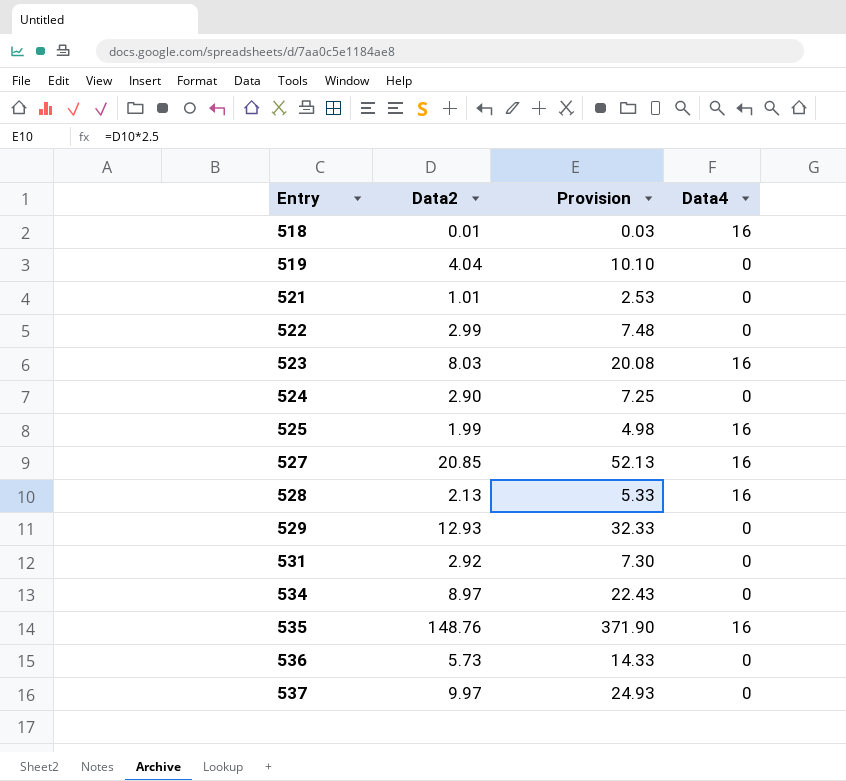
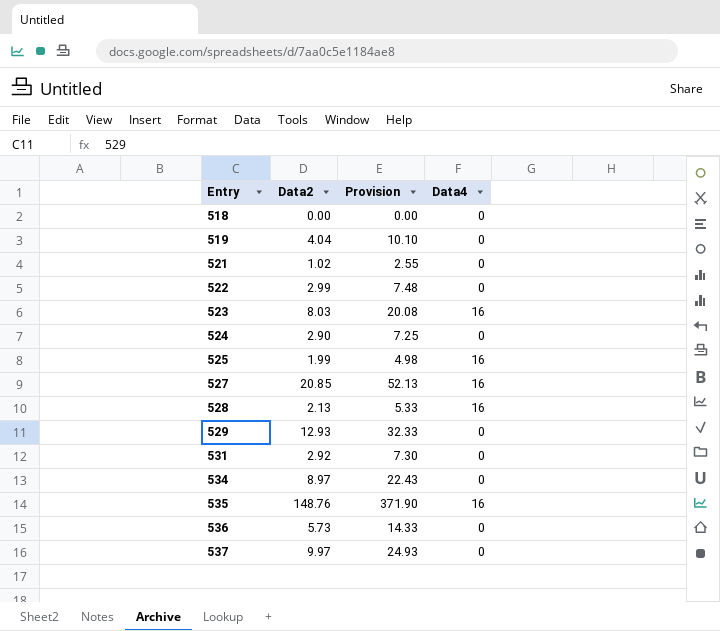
518 | Data2: 0.01 -> 0.00
518 | Provision: 0.03 -> 0.00
518 | Data4: 16 -> 0
521 | Data2: 1.01 -> 1.02
521 | Provision: 2.53 -> 2.55

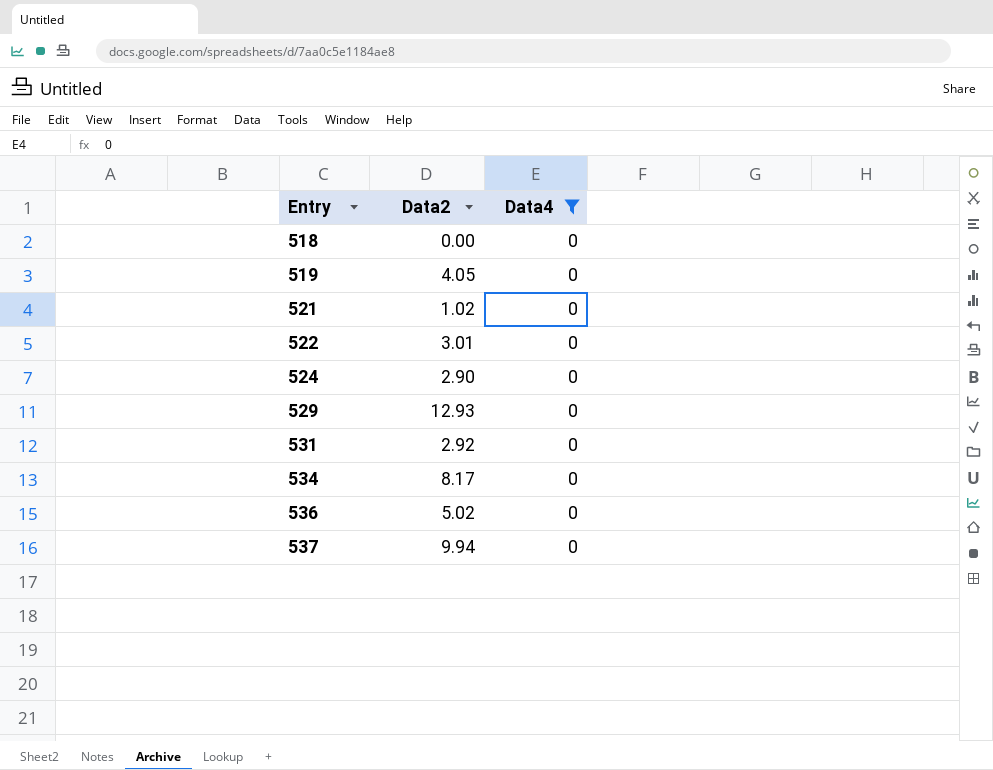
filter: none -> Data4 = 0
column Provision | formula: [Data2] * 2.5 -> none
519 | Data2: 4.04 -> 4.05
522 | Data2: 2.99 -> 3.01
534 | Data2: 8.97 -> 8.17
536 | Data2: 5.73 -> 5.02
537 | Data2: 9.97 -> 9.94

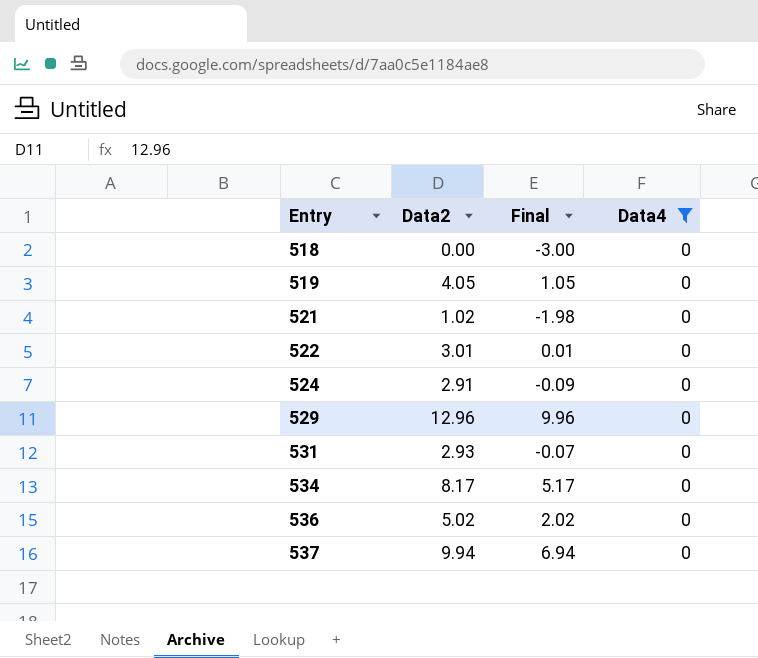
column Final | formula: none -> [Data2] - 3
524 | Data2: 2.90 -> 2.91
529 | Data2: 12.93 -> 12.96
531 | Data2: 2.92 -> 2.93

